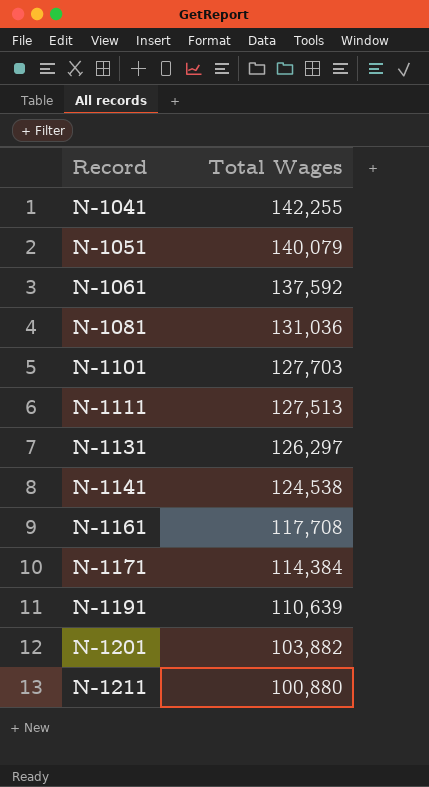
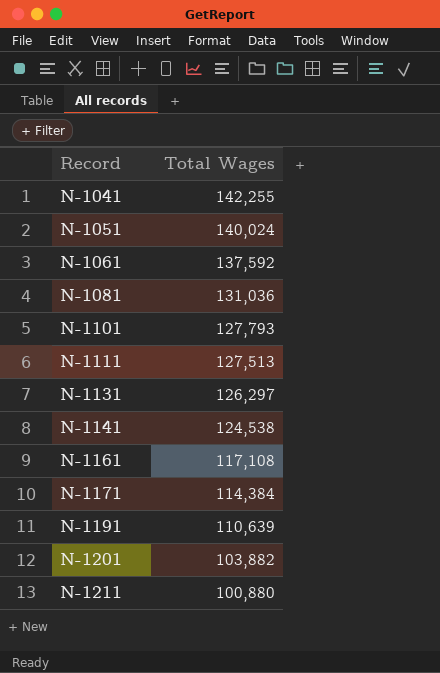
N-1051 | Total Wages: 140,079 -> 140,024
N-1101 | Total Wages: 127,703 -> 127,793
N-1161 | Total Wages: 117,708 -> 117,108

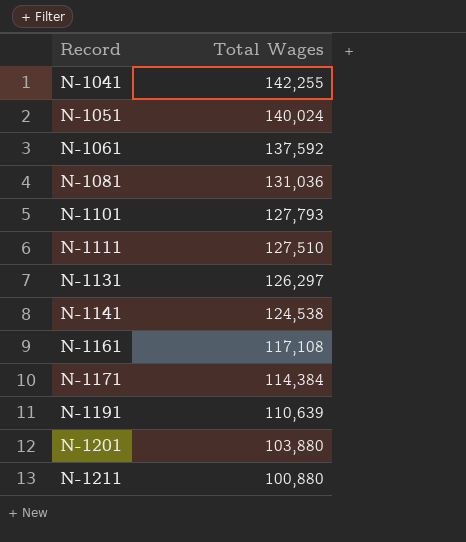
N-1111 | Total Wages: 127,513 -> 127,510
N-1201 | Total Wages: 103,882 -> 103,880

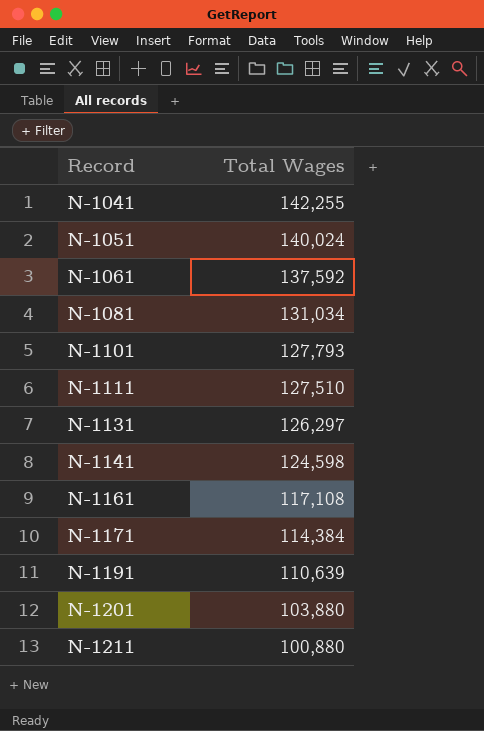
N-1081 | Total Wages: 131,036 -> 131,034
N-1141 | Total Wages: 124,538 -> 124,598

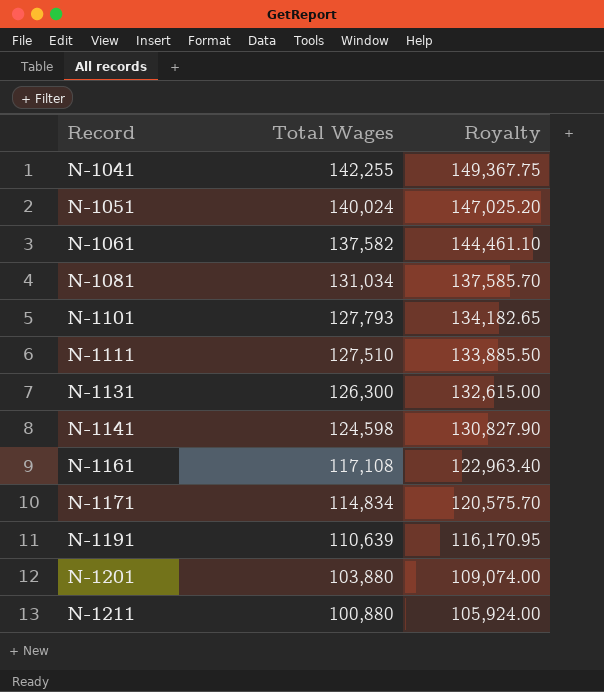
column Royalty | formula: none -> [Total Wages] * 1.05
N-1061 | Total Wages: 137,592 -> 137,582
N-1131 | Total Wages: 126,297 -> 126,300
N-1171 | Total Wages: 114,384 -> 114,834

